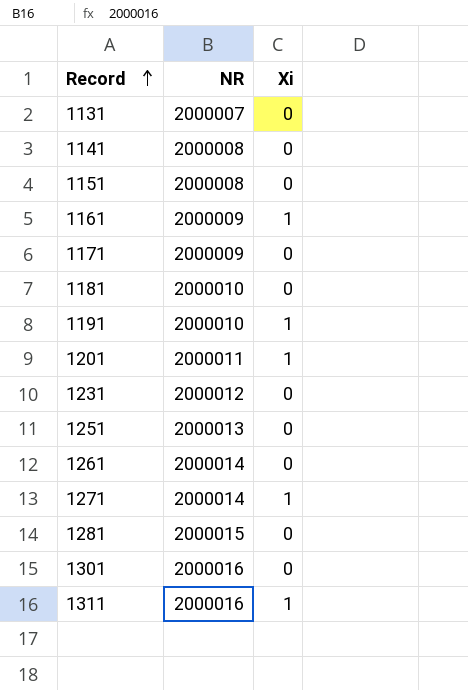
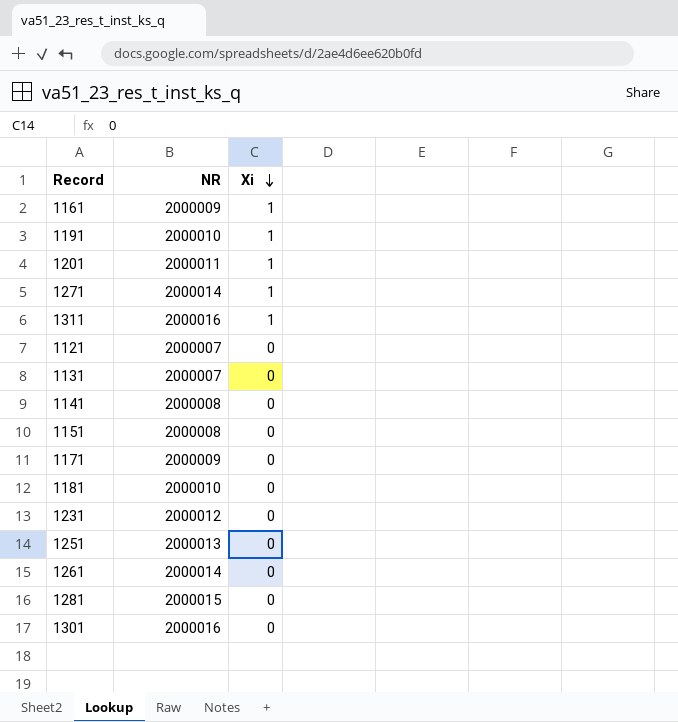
row order: Record ascending -> Xi descending
row 1121: none -> 2000007 | 0

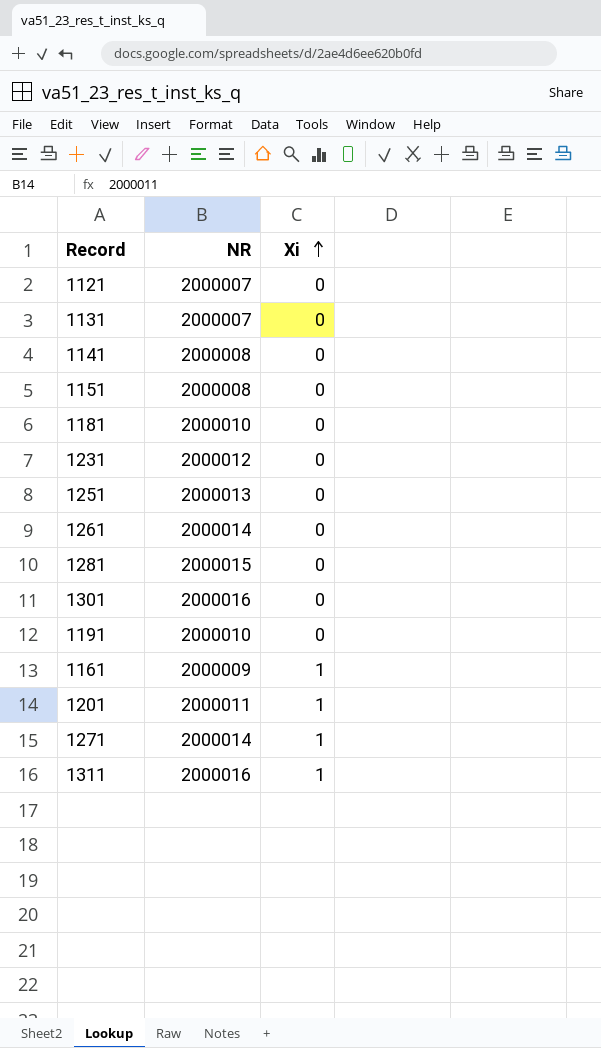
row order: Xi descending -> Xi ascending
row 1171: 2000009 | 0 -> none
1191 | Xi: 1 -> 0

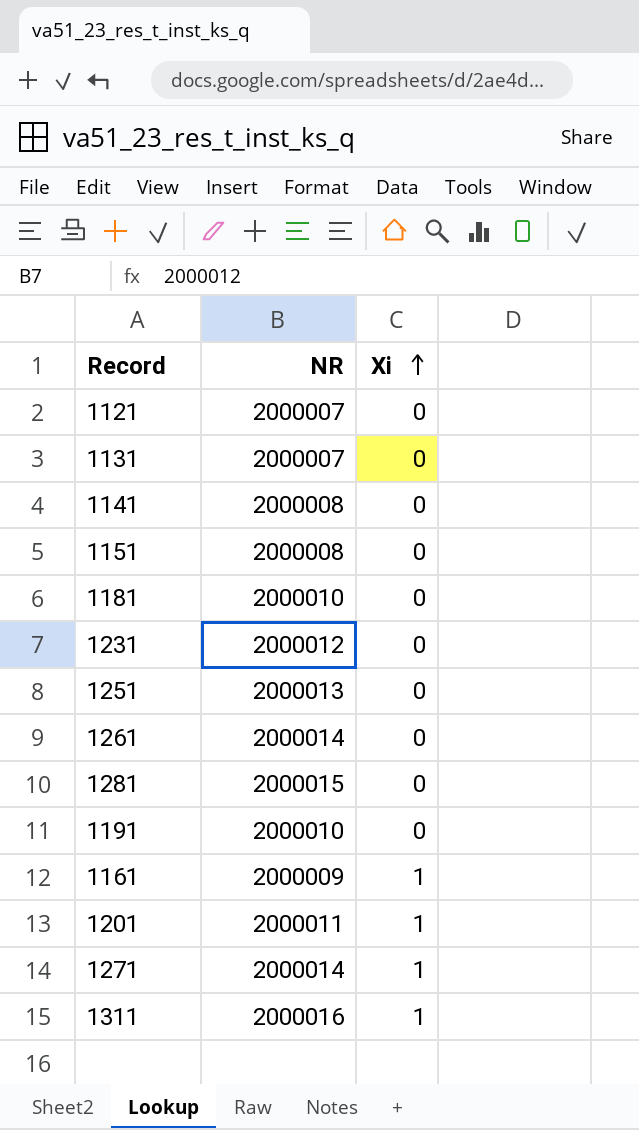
row 1301: 2000016 | 0 -> none

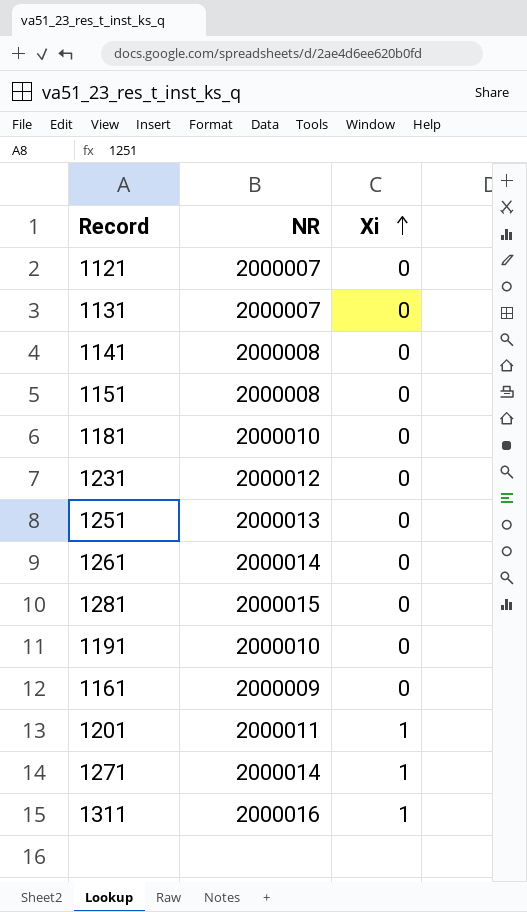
1161 | Xi: 1 -> 0

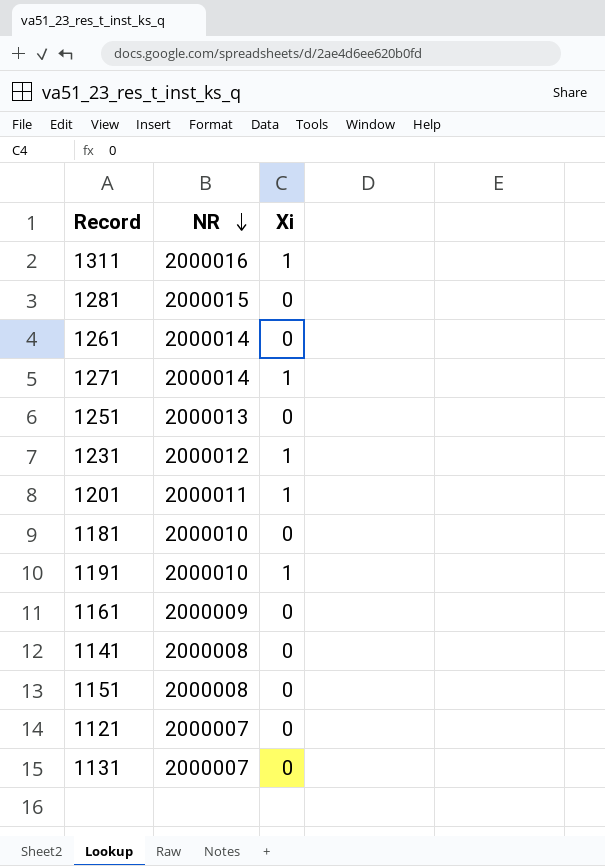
row order: Xi ascending -> NR descending
1231 | Xi: 0 -> 1
1191 | Xi: 0 -> 1

